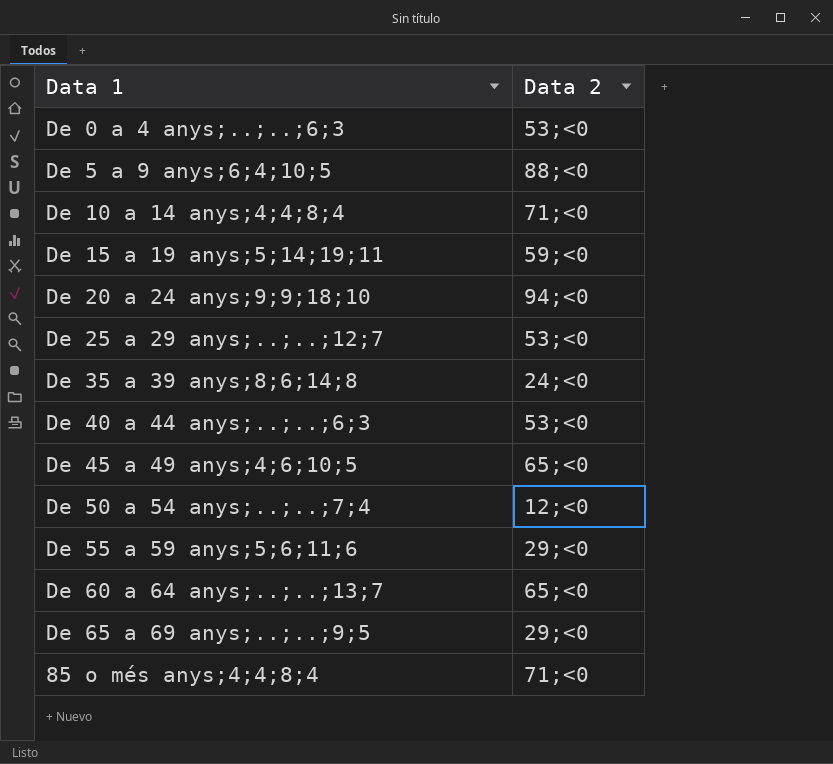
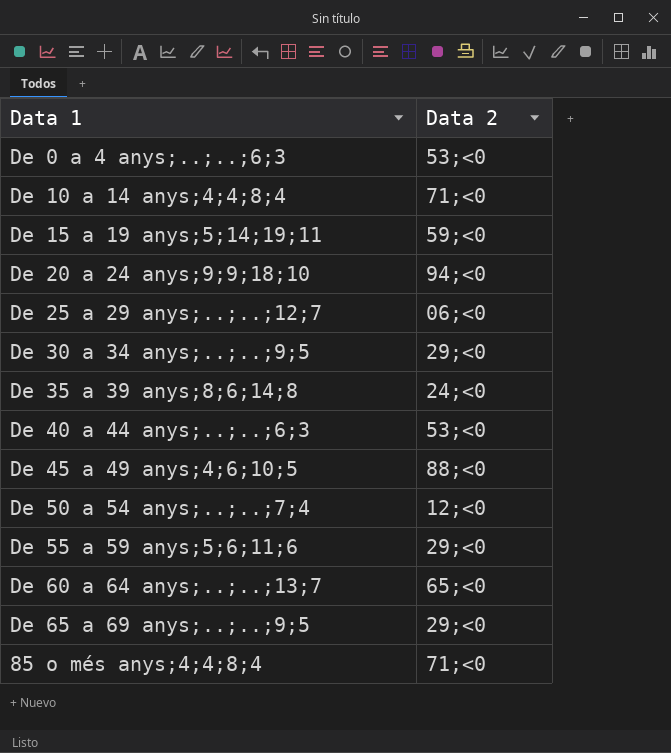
row De 5 a 9 anys;6;4;10;5: 88;<0 -> none
De 25 a 29 anys;..;..;12;7 | Data 2: 53;<0 -> 06;<0
row De 30 a 34 anys;..;..;9;5: none -> 29;<0
De 45 a 49 anys;4;6;10;5 | Data 2: 65;<0 -> 88;<0

